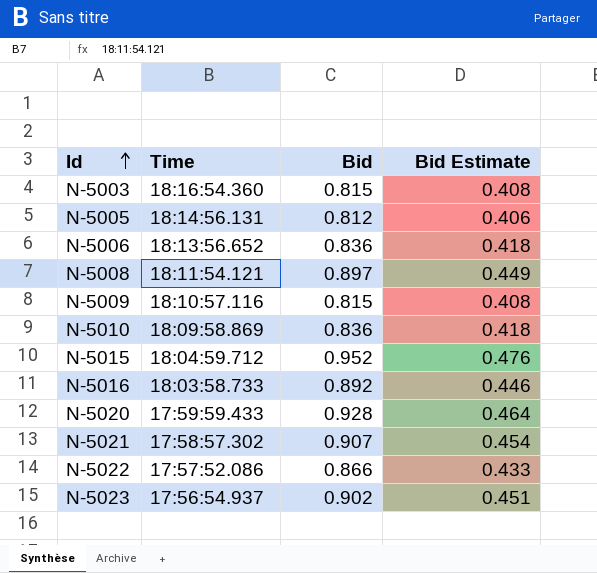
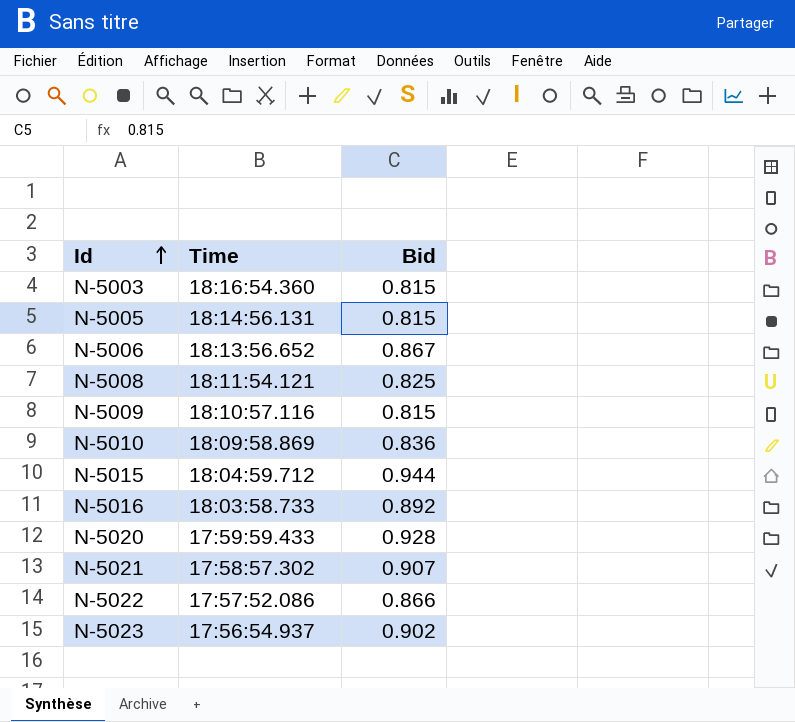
column Bid Estimate | formula: [Bid] * 0.5 -> none
N-5005 | Bid: 0.812 -> 0.815
N-5006 | Bid: 0.836 -> 0.867
N-5008 | Bid: 0.897 -> 0.825
N-5015 | Bid: 0.952 -> 0.944

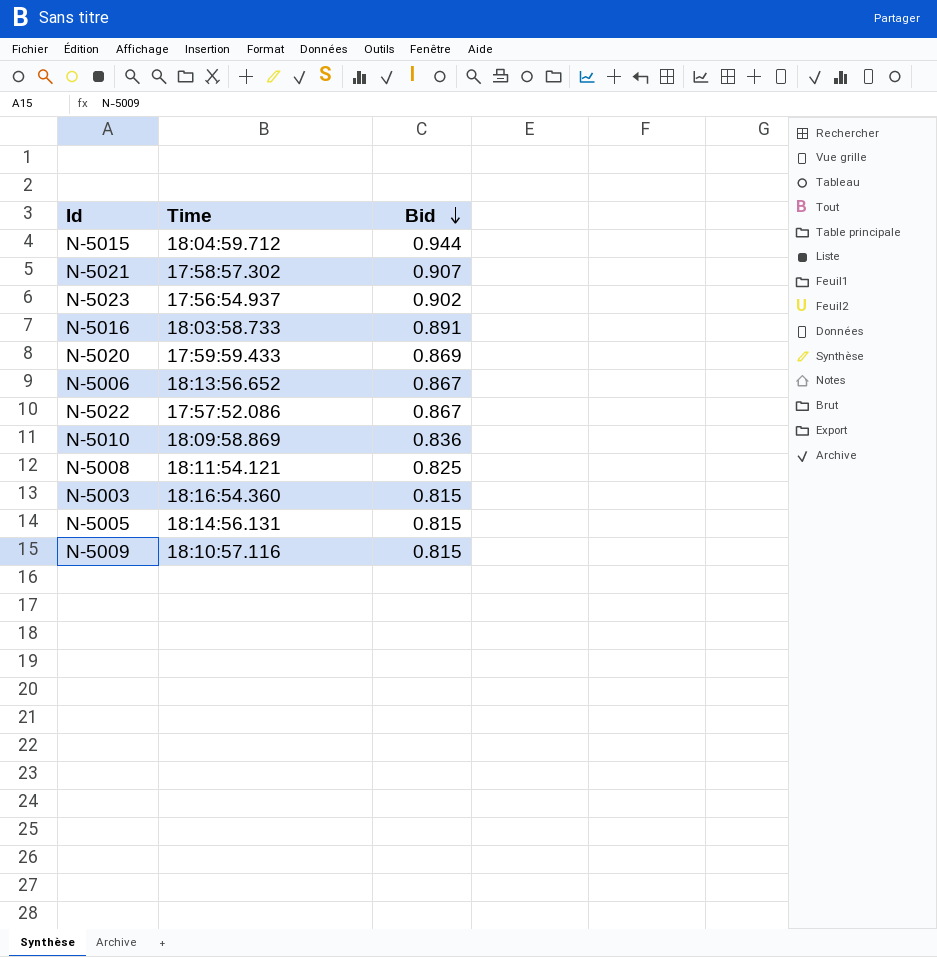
row order: Id ascending -> Bid descending
N-5016 | Bid: 0.892 -> 0.891
N-5020 | Bid: 0.928 -> 0.869
N-5022 | Bid: 0.866 -> 0.867

